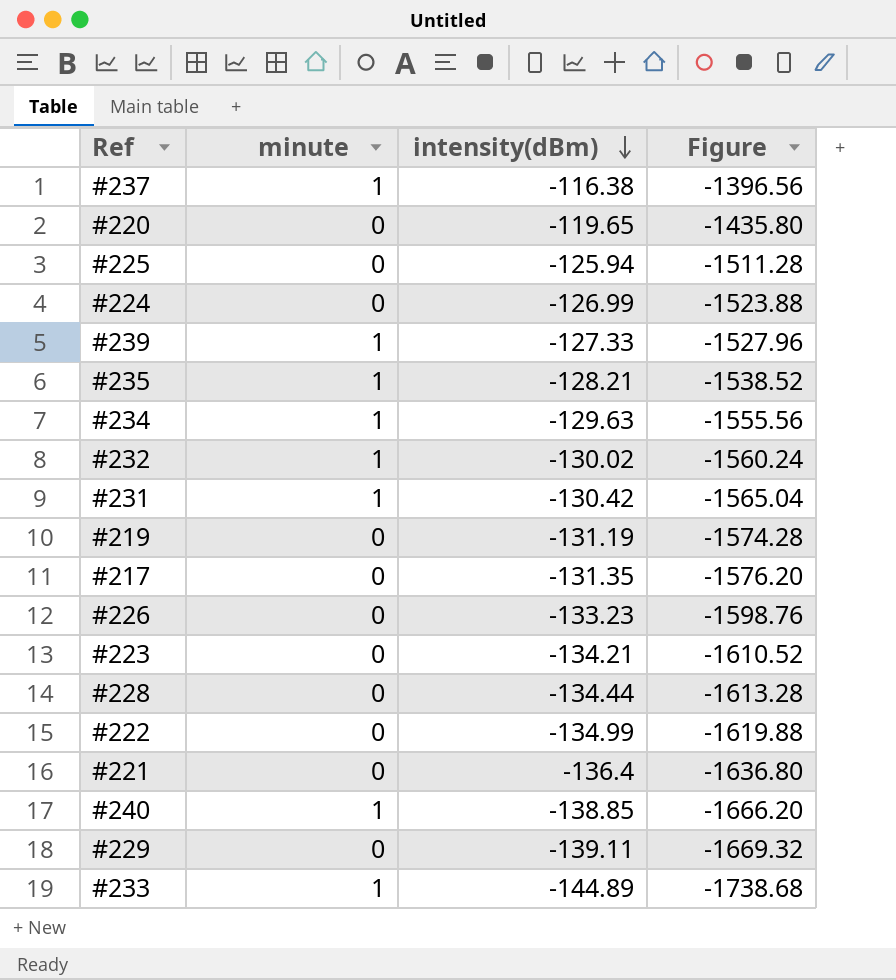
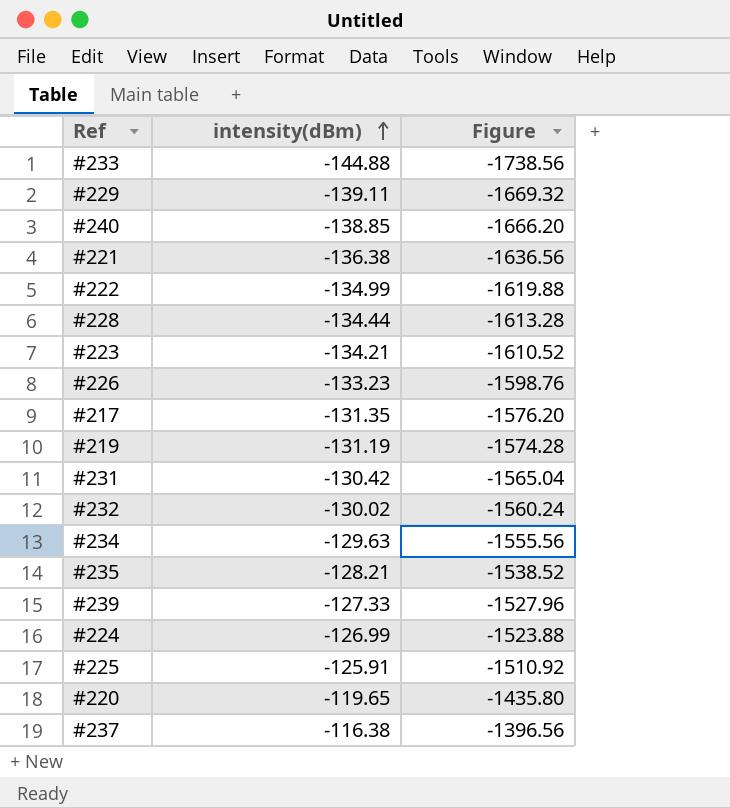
row order: intensity(dBm) descending -> intensity(dBm) ascending
column minute | position: 2 -> none
#233 | intensity(dBm): -144.89 -> -144.88
#233 | Figure: -1738.68 -> -1738.56
#221 | intensity(dBm): -136.4 -> -136.38
#221 | Figure: -1636.80 -> -1636.56
#225 | intensity(dBm): -125.94 -> -125.91
#225 | Figure: -1511.28 -> -1510.92

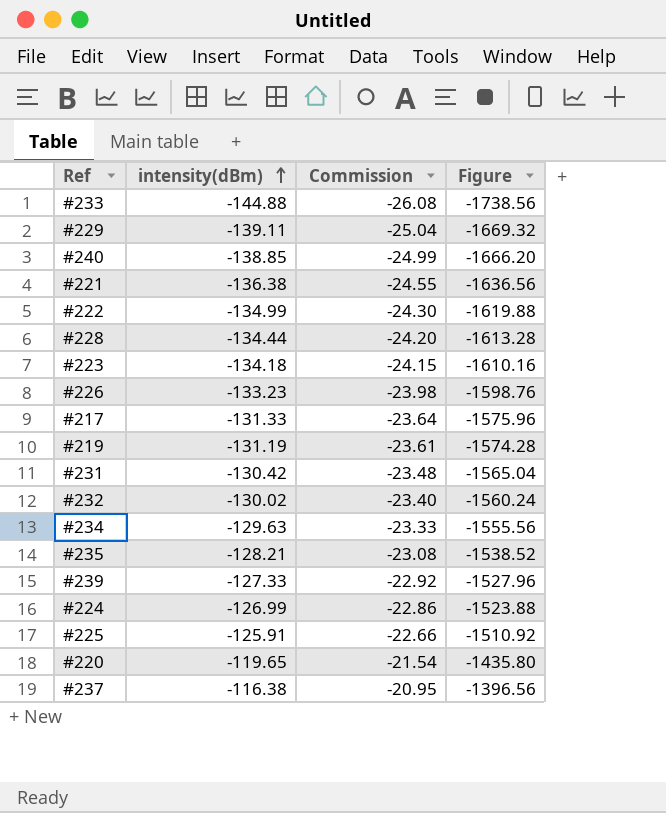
column Commission | formula: none -> [intensity(dBm)] * 0.18
#223 | intensity(dBm): -134.21 -> -134.18
#223 | Figure: -1610.52 -> -1610.16
#217 | intensity(dBm): -131.35 -> -131.33
#217 | Figure: -1576.20 -> -1575.96

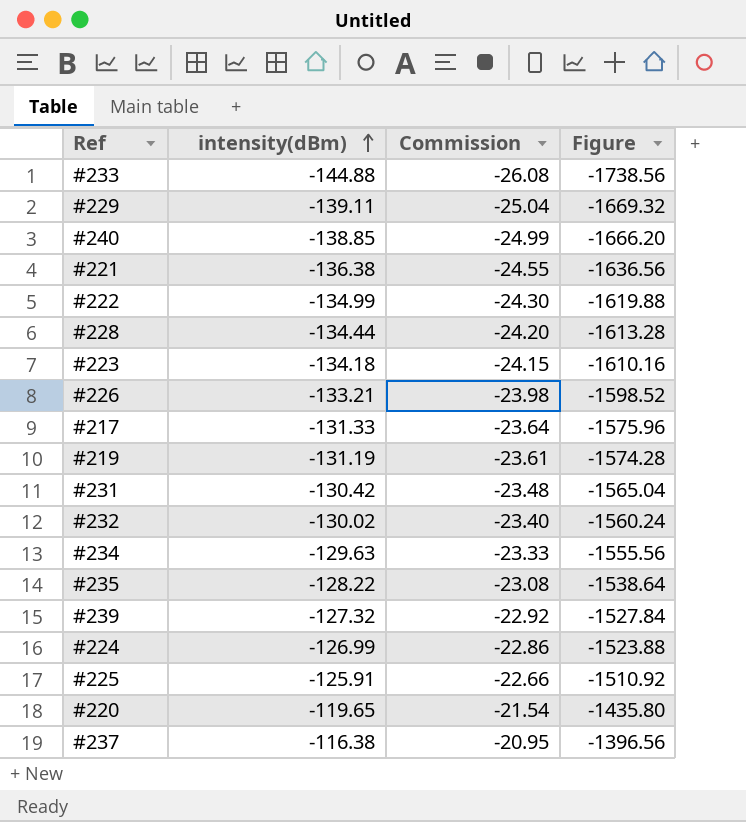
#226 | intensity(dBm): -133.23 -> -133.21
#226 | Figure: -1598.76 -> -1598.52
#235 | intensity(dBm): -128.21 -> -128.22
#235 | Figure: -1538.52 -> -1538.64
#239 | intensity(dBm): -127.33 -> -127.32
#239 | Figure: -1527.96 -> -1527.84

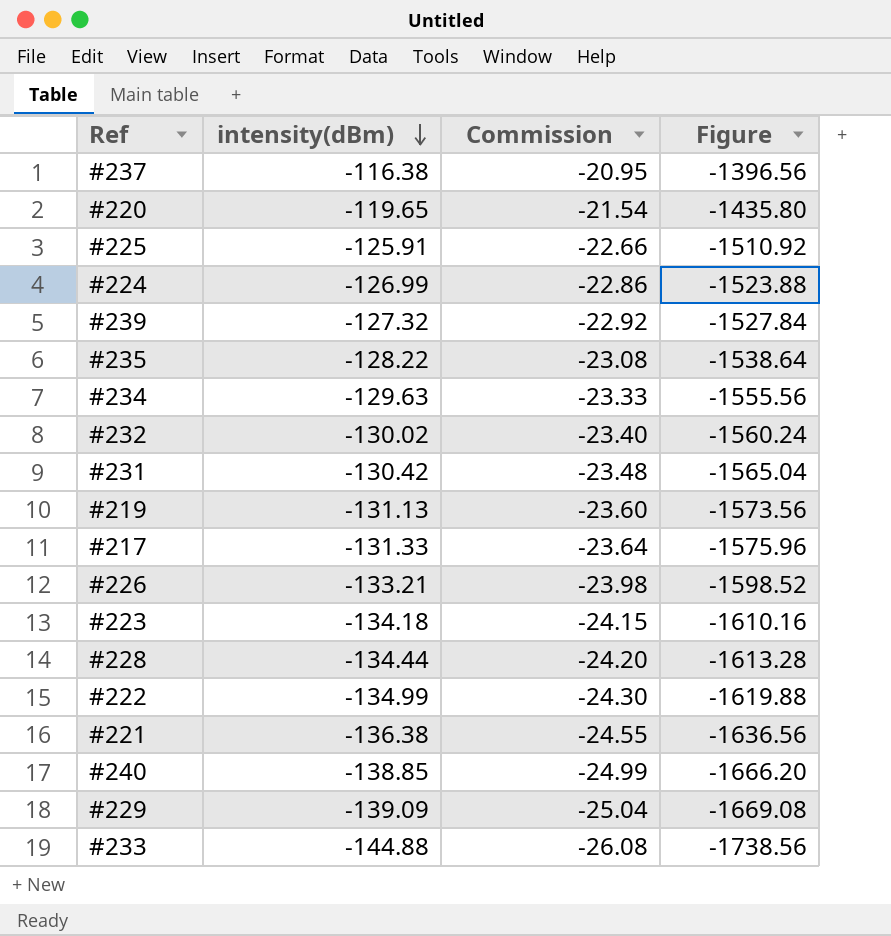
row order: intensity(dBm) ascending -> intensity(dBm) descending
#219 | intensity(dBm): -131.19 -> -131.13
#219 | Commission: -23.61 -> -23.60
#219 | Figure: -1574.28 -> -1573.56
#229 | intensity(dBm): -139.11 -> -139.09
#229 | Figure: -1669.32 -> -1669.08

